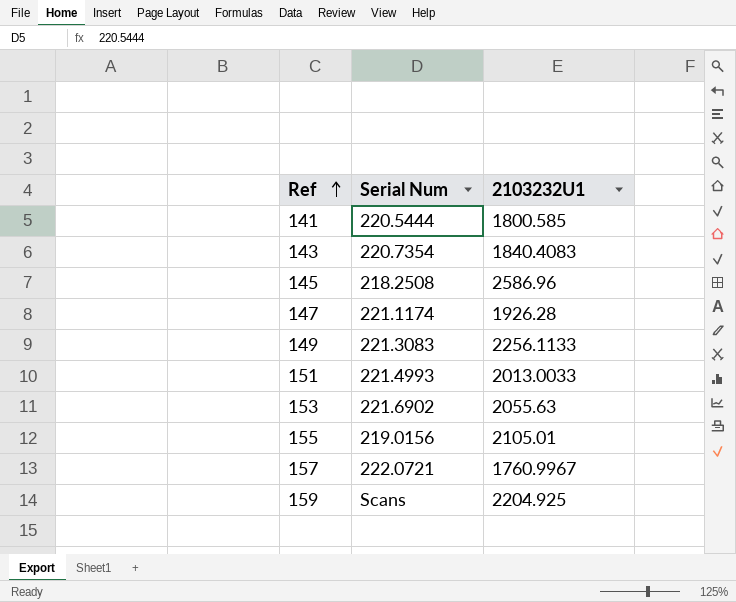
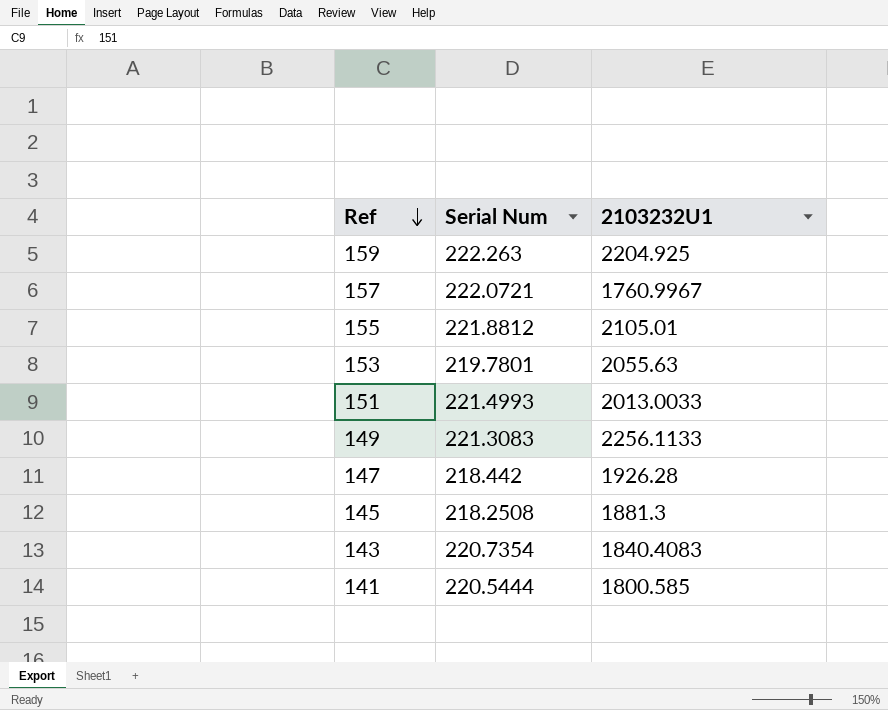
row order: Ref ascending -> Ref descending
159 | Serial Num: Scans -> 222.263
155 | Serial Num: 219.0156 -> 221.8812
153 | Serial Num: 221.6902 -> 219.7801
147 | Serial Num: 221.1174 -> 218.442
145 | 2103232U1: 2586.96 -> 1881.3

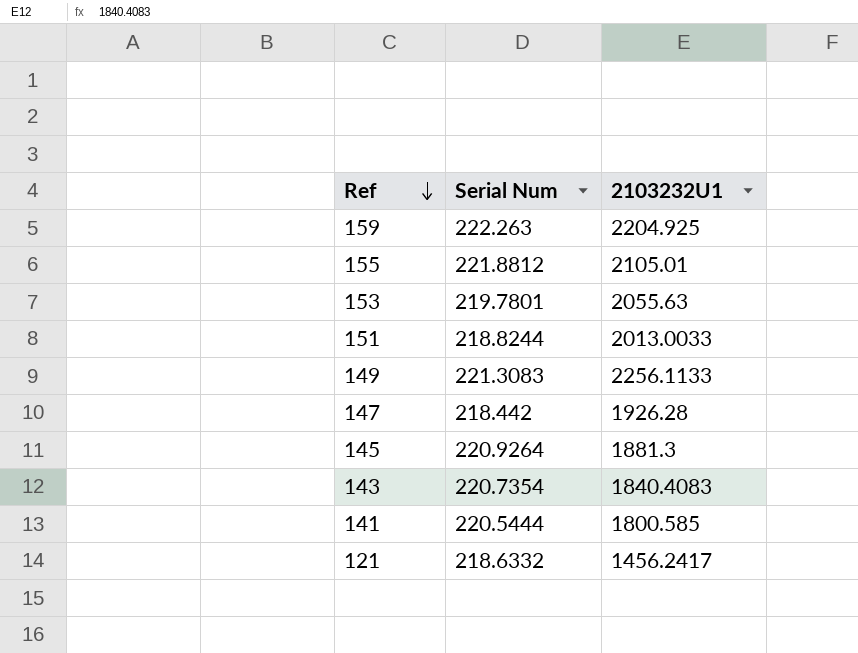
row 157: 222.0721 | 1760.9967 -> none
151 | Serial Num: 221.4993 -> 218.8244
145 | Serial Num: 218.2508 -> 220.9264
row 121: none -> 218.6332 | 1456.2417

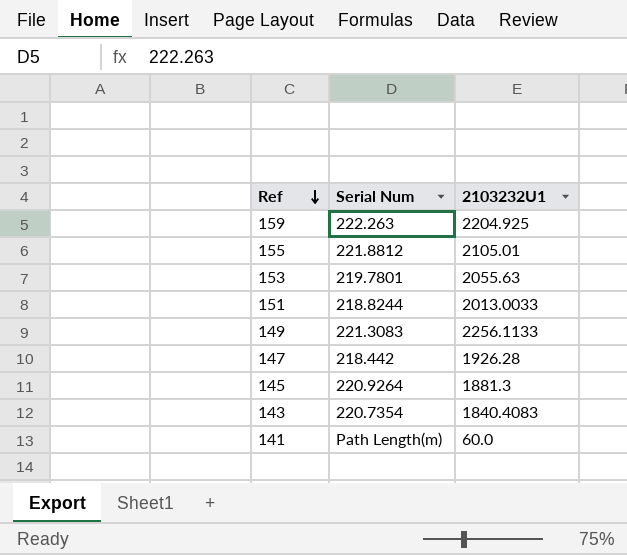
row 121: 218.6332 | 1456.2417 -> none
141 | Serial Num: 220.5444 -> Path Length(m)
141 | 2103232U1: 1800.585 -> 60.0

